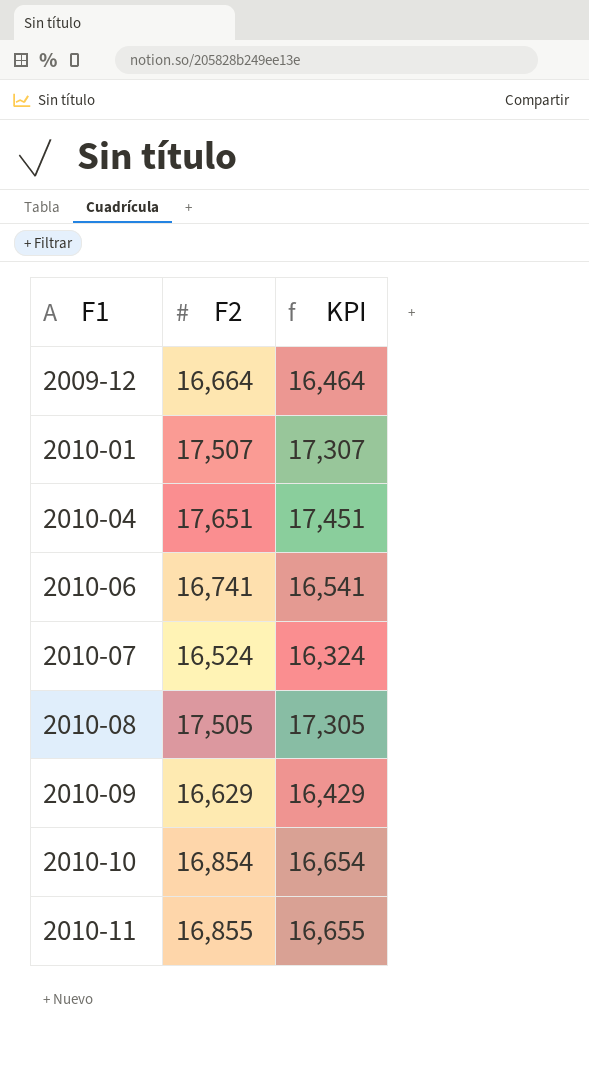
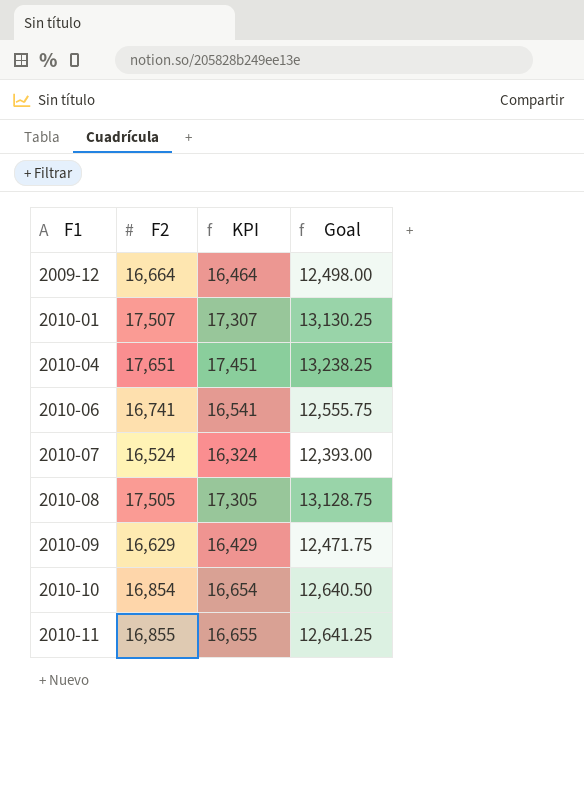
column Goal | formula: none -> [F2] * 0.75

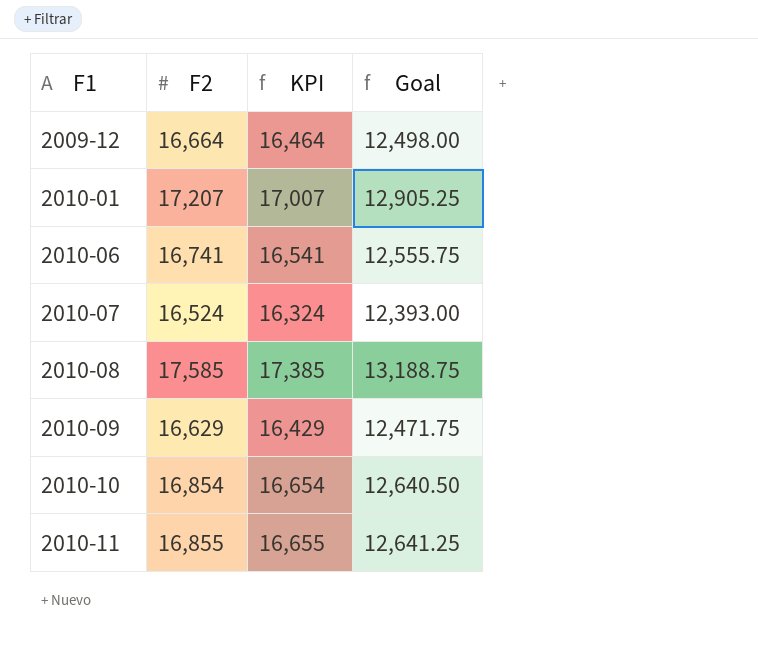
row 2010-04: 17,651 | 17,451 | 13,238.25 -> none
2010-01 | F2: 17,507 -> 17,207
2010-01 | KPI: 17,307 -> 17,007
2010-01 | Goal: 13,130.25 -> 12,905.25
2010-08 | F2: 17,505 -> 17,585
2010-08 | KPI: 17,305 -> 17,385
2010-08 | Goal: 13,128.75 -> 13,188.75

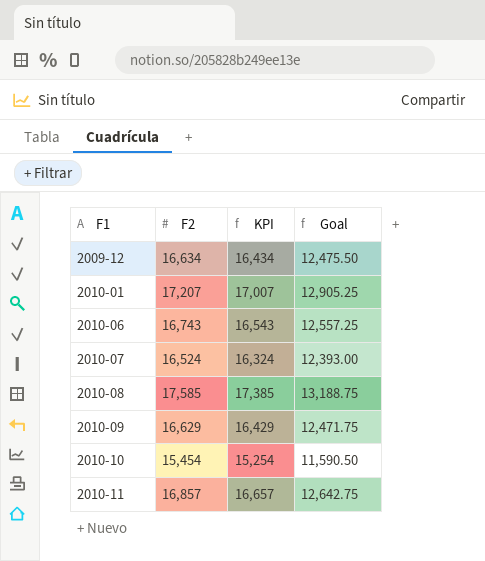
2009-12 | F2: 16,664 -> 16,634
2009-12 | KPI: 16,464 -> 16,434
2009-12 | Goal: 12,498.00 -> 12,475.50
2010-06 | F2: 16,741 -> 16,743
2010-06 | KPI: 16,541 -> 16,543
2010-06 | Goal: 12,555.75 -> 12,557.25
2010-10 | F2: 16,854 -> 15,454
2010-10 | KPI: 16,654 -> 15,254
2010-10 | Goal: 12,640.50 -> 11,590.50
2010-11 | F2: 16,855 -> 16,857
2010-11 | KPI: 16,655 -> 16,657
2010-11 | Goal: 12,641.25 -> 12,642.75

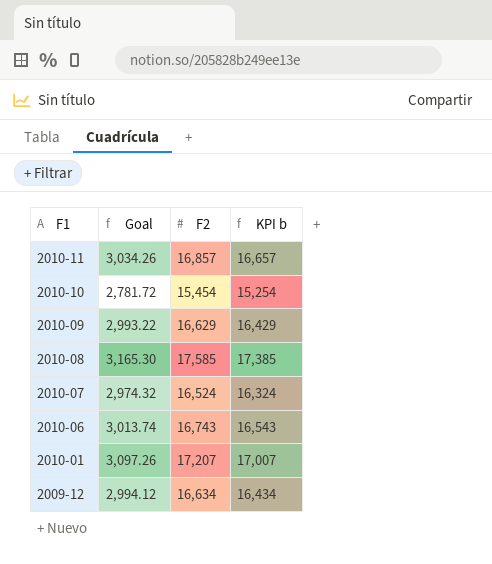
row order: F1 ascending -> F1 descending
column Goal | formula: [F2] * 0.75 -> [F2] * 0.18
column Goal | position: 4 -> 2
column name: KPI -> KPI b

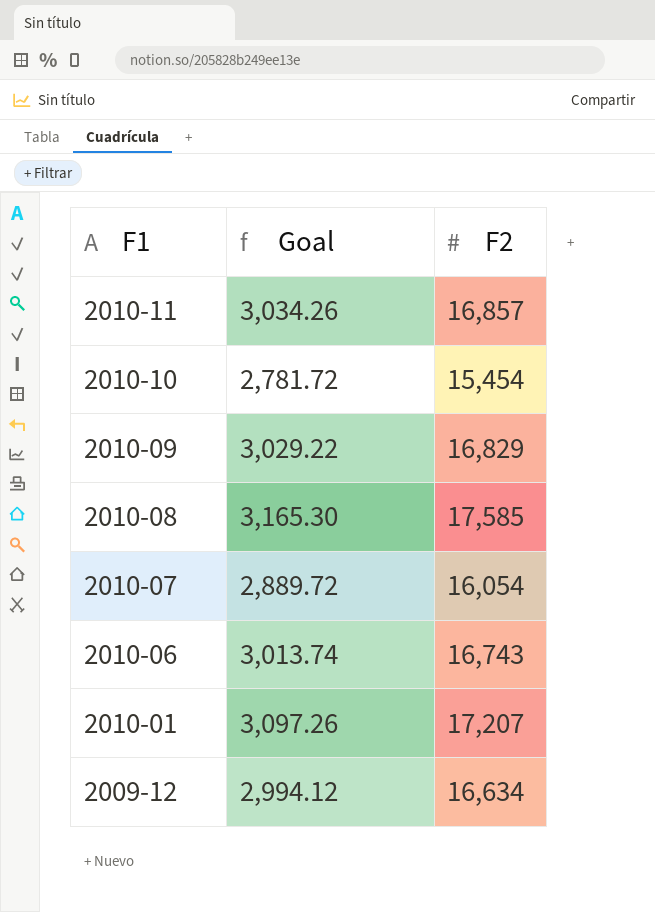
column KPI b | formula: [F2] - 200 -> none
2010-09 | Goal: 2,993.22 -> 3,029.22
2010-09 | F2: 16,629 -> 16,829
2010-07 | Goal: 2,974.32 -> 2,889.72
2010-07 | F2: 16,524 -> 16,054

